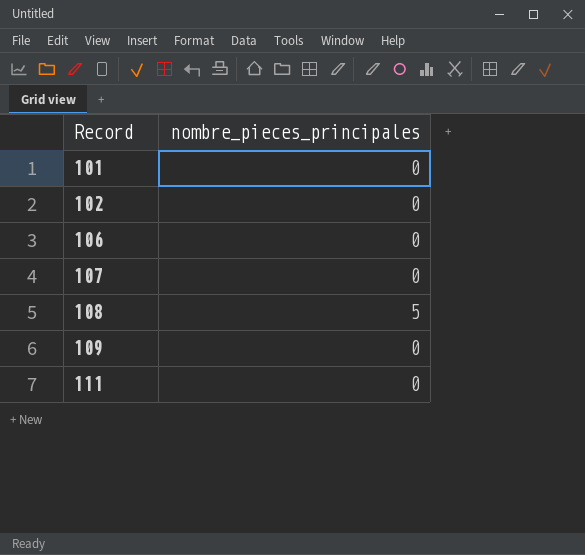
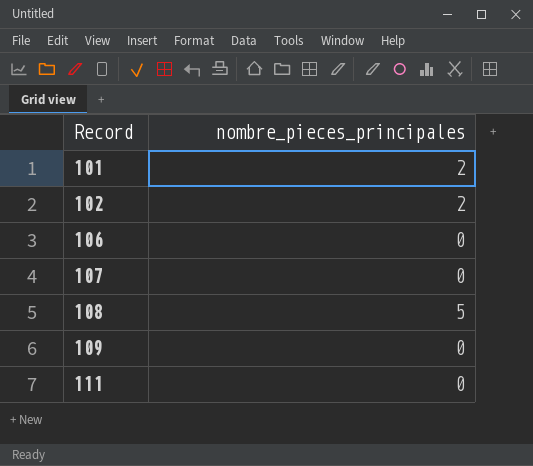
101 | nombre_pieces_principales: 0 -> 2
102 | nombre_pieces_principales: 0 -> 2

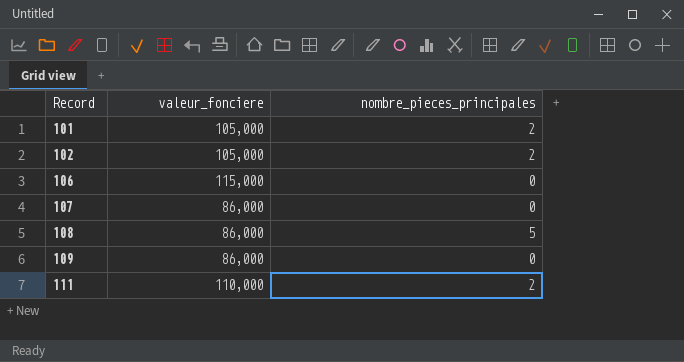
column valeur_fonciere | position: none -> 2
111 | nombre_pieces_principales: 0 -> 2

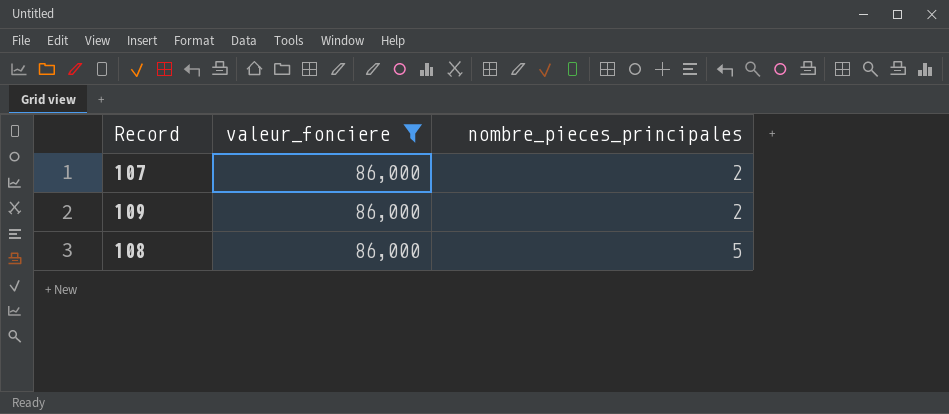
filter: none -> valeur_fonciere = 86,000
row order: Record ascending -> nombre_pieces_principales ascending
107 | nombre_pieces_principales: 0 -> 2
109 | nombre_pieces_principales: 0 -> 2

